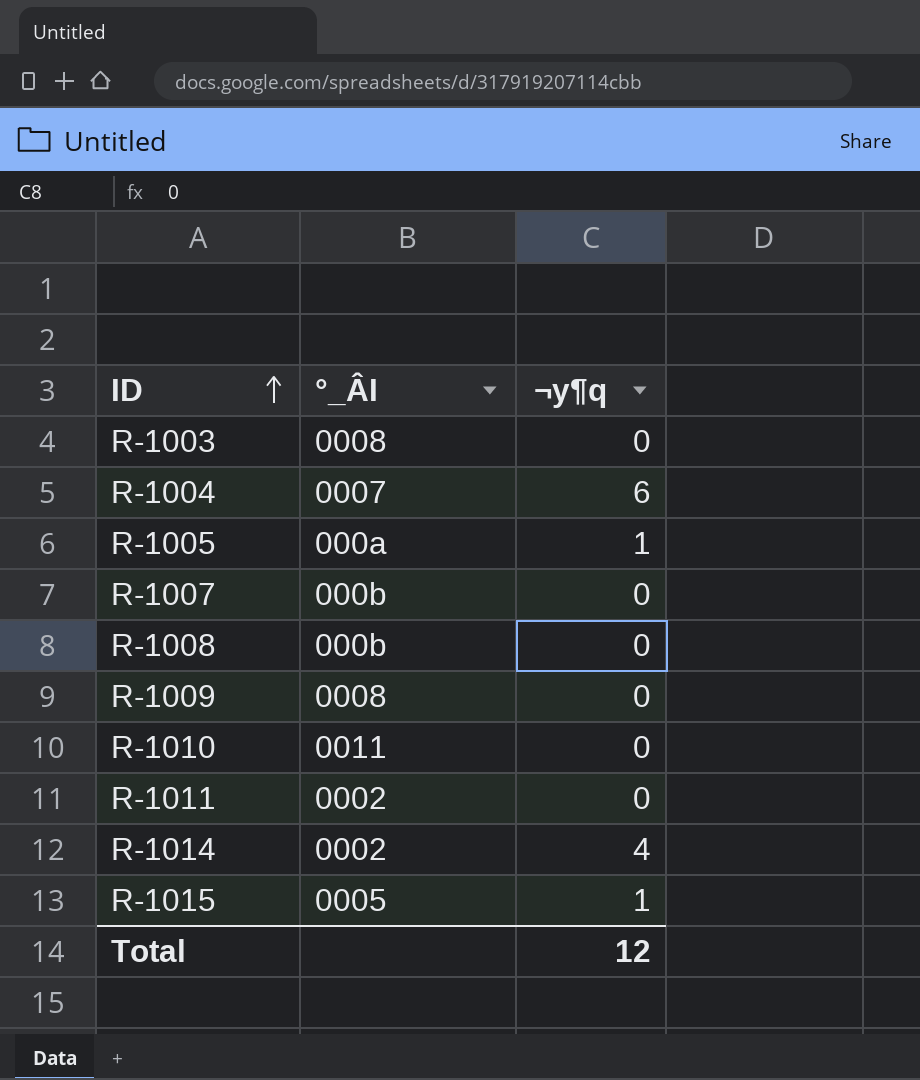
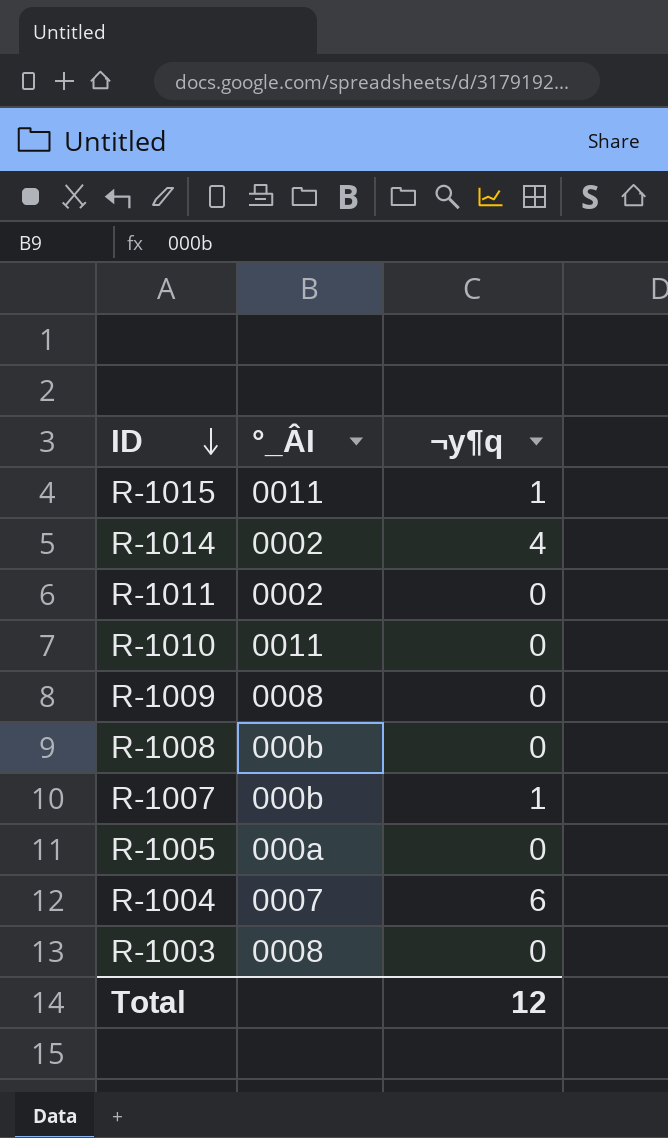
row order: ID ascending -> ID descending
R-1015 | °_ÂI: 0005 -> 0011
R-1007 | ¬y¶q: 0 -> 1
R-1005 | ¬y¶q: 1 -> 0

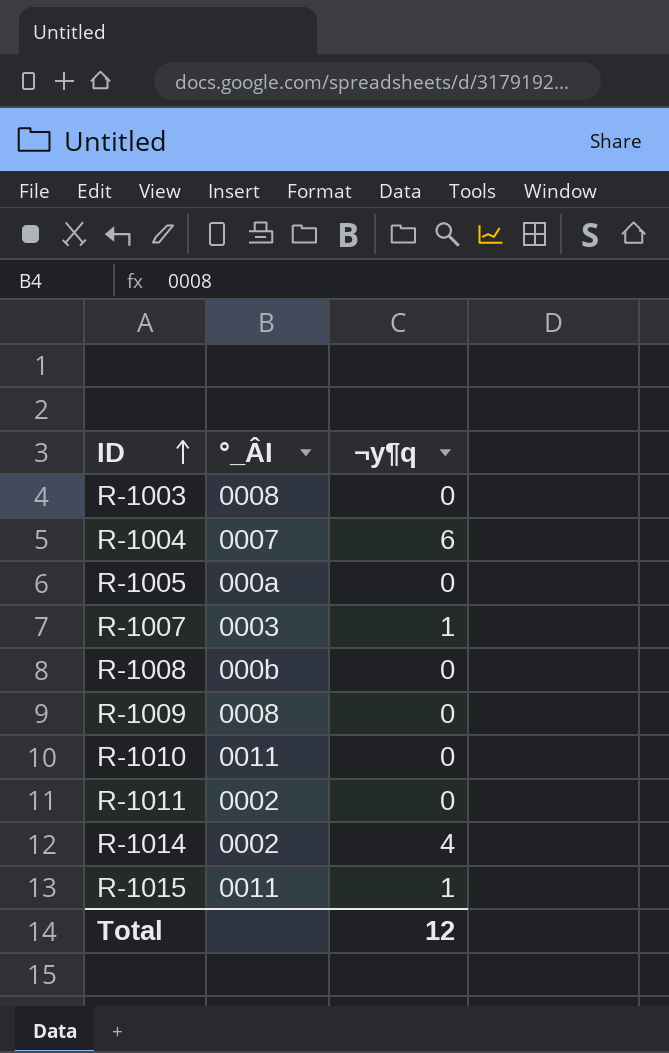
row order: ID descending -> ID ascending
R-1007 | °_ÂI: 000b -> 0003

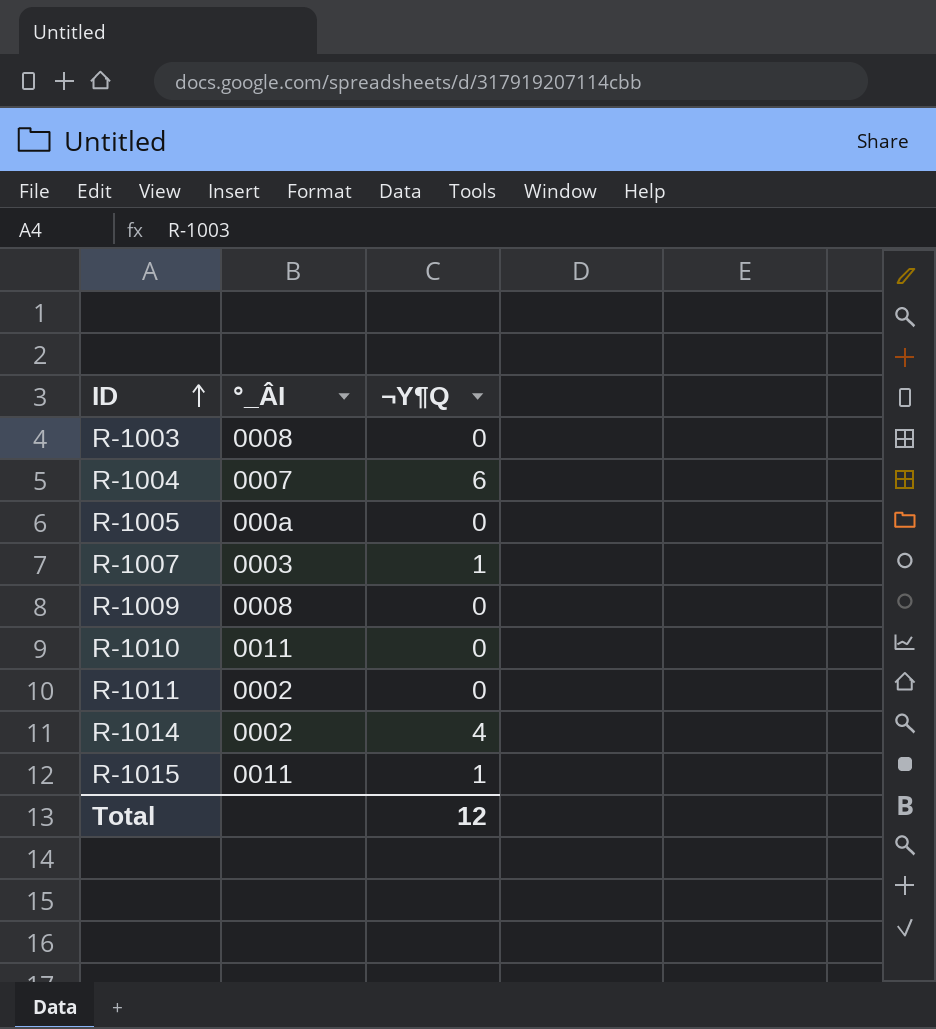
column name: ¬y¶q -> ¬Y¶Q
row R-1008: 000b | 0 -> none

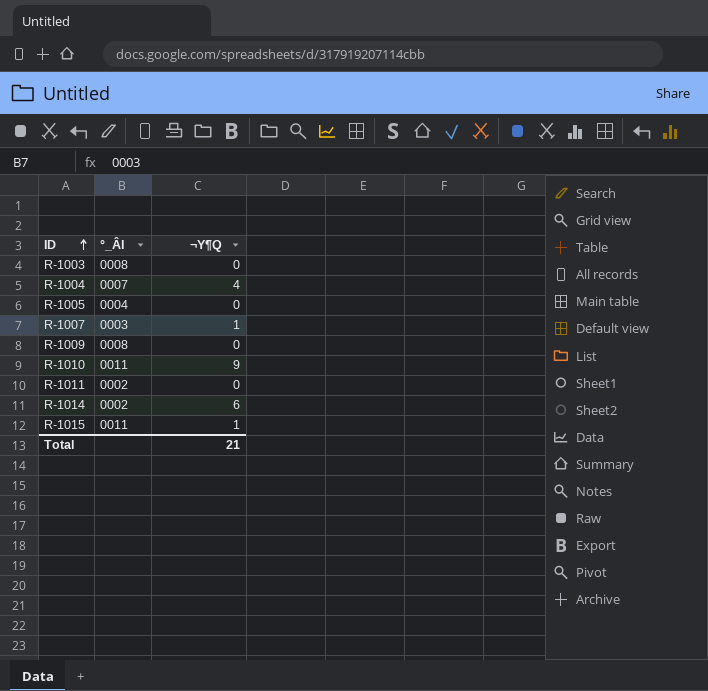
R-1004 | ¬Y¶Q: 6 -> 4
R-1005 | °_ÂI: 000a -> 0004
R-1010 | ¬Y¶Q: 0 -> 9
R-1014 | ¬Y¶Q: 4 -> 6
Total | ¬Y¶Q: 12 -> 21

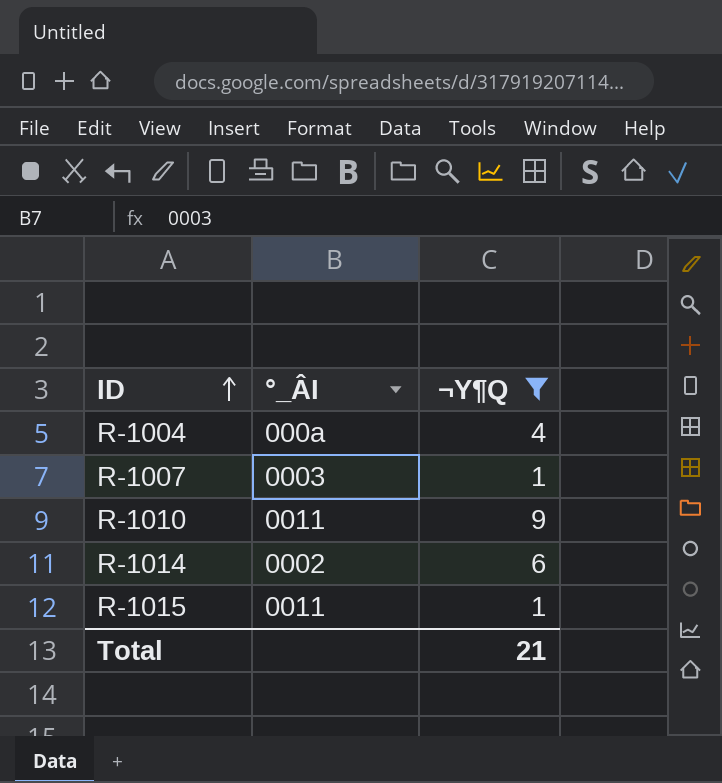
filter: none -> ¬Y¶Q != 0
R-1004 | °_ÂI: 0007 -> 000a

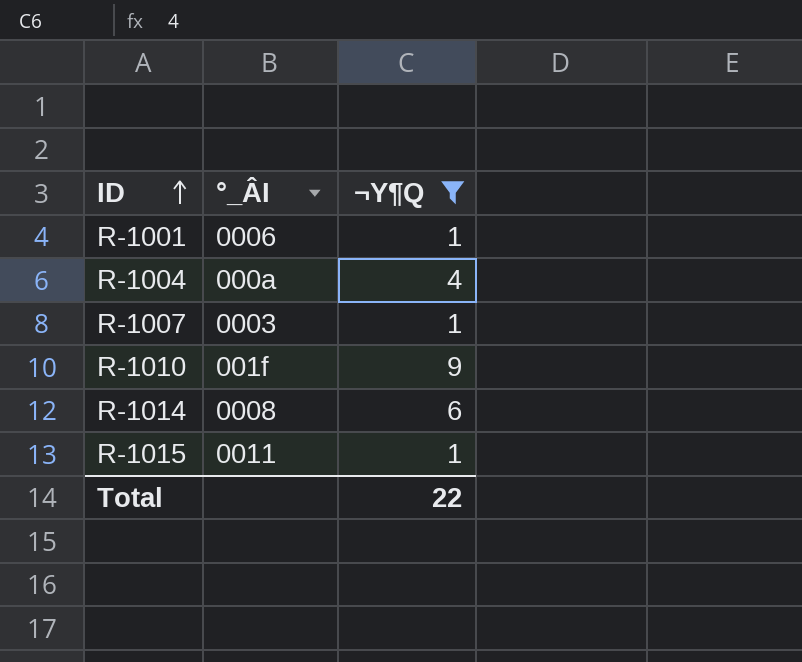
row R-1001: none -> 0006 | 1
R-1010 | °_ÂI: 0011 -> 001f
R-1014 | °_ÂI: 0002 -> 0008
Total | ¬Y¶Q: 21 -> 22

